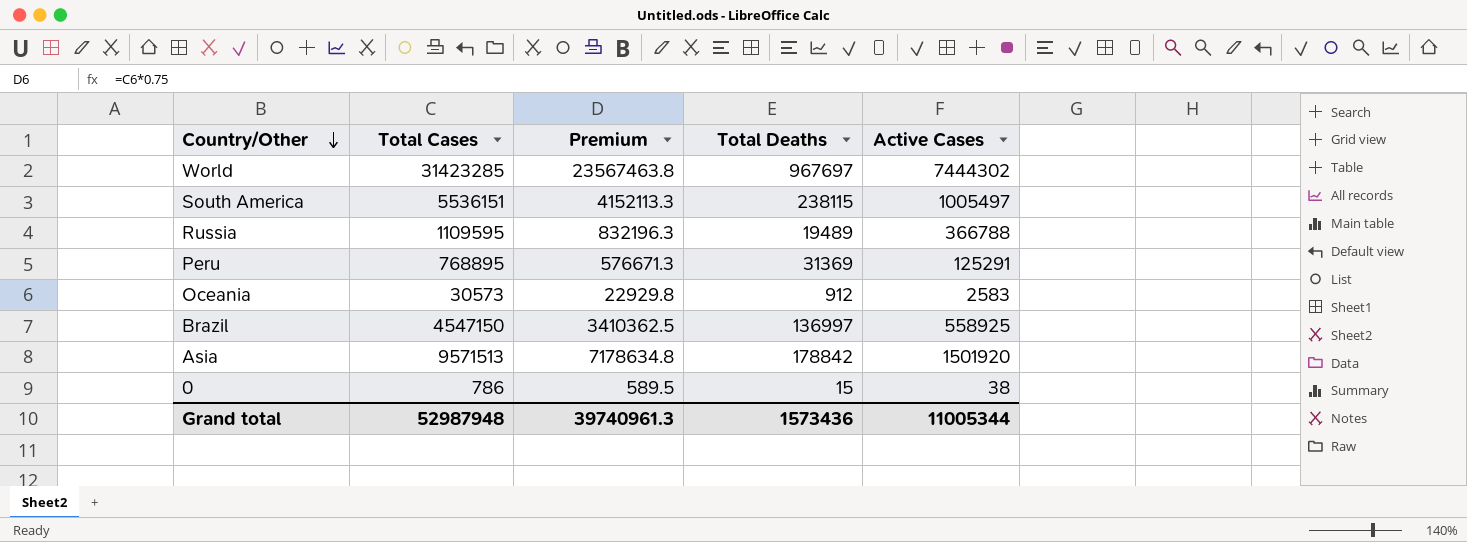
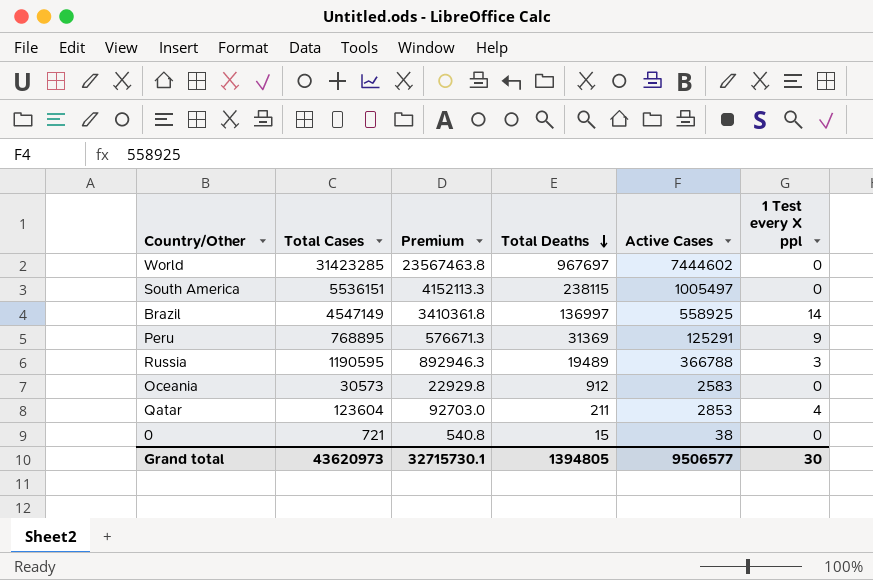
row order: Country/Other descending -> Total Deaths descending
column 1 Test every X ppl | position: none -> 6
row Asia: 9571513 | 7178634.8 | 178842 | 1501920 -> none
World | Active Cases: 7444302 -> 7444602
Brazil | Total Cases: 4547150 -> 4547149
Brazil | Premium: 3410362.5 -> 3410361.8
Russia | Total Cases: 1109595 -> 1190595
Russia | Premium: 832196.3 -> 892946.3
row Qatar: none -> 123604 | 92703.0 | 211 | 2853 | 4
0 | Total Cases: 786 -> 721
0 | Premium: 589.5 -> 540.8
Grand total | Total Cases: 52987948 -> 43620973
Grand total | Premium: 39740961.3 -> 32715730.1
Grand total | Total Deaths: 1573436 -> 1394805
Grand total | Active Cases: 11005344 -> 9506577

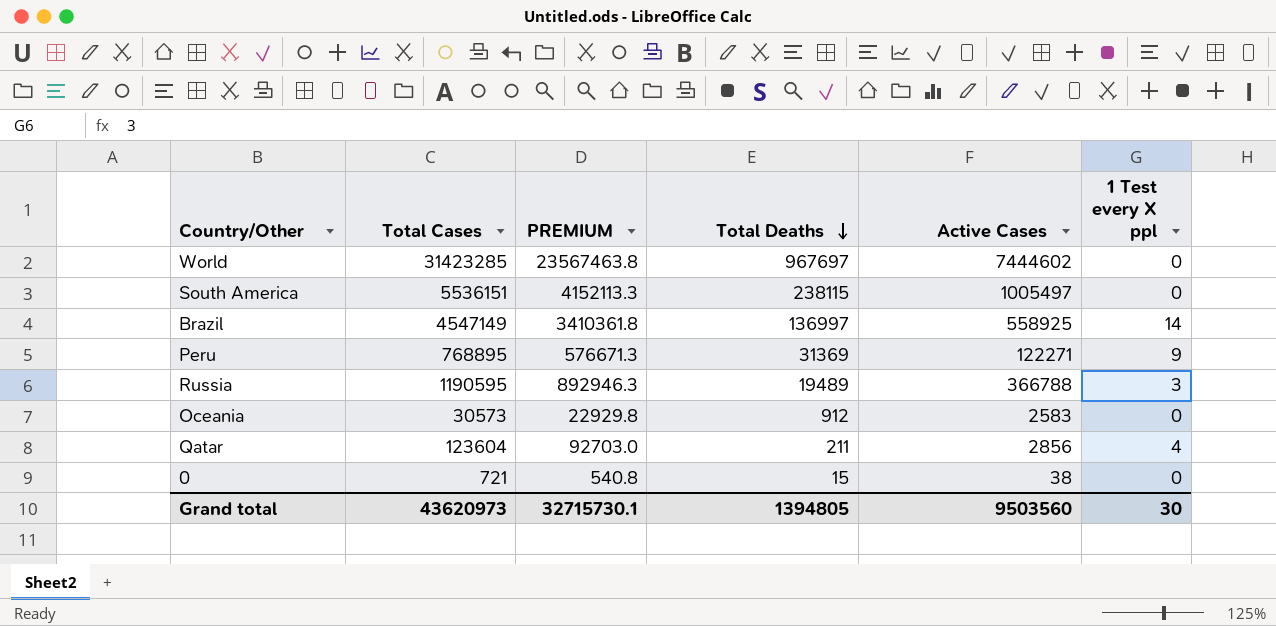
column name: Premium -> PREMIUM
Peru | Active Cases: 125291 -> 122271
Qatar | Active Cases: 2853 -> 2856
Grand total | Active Cases: 9506577 -> 9503560

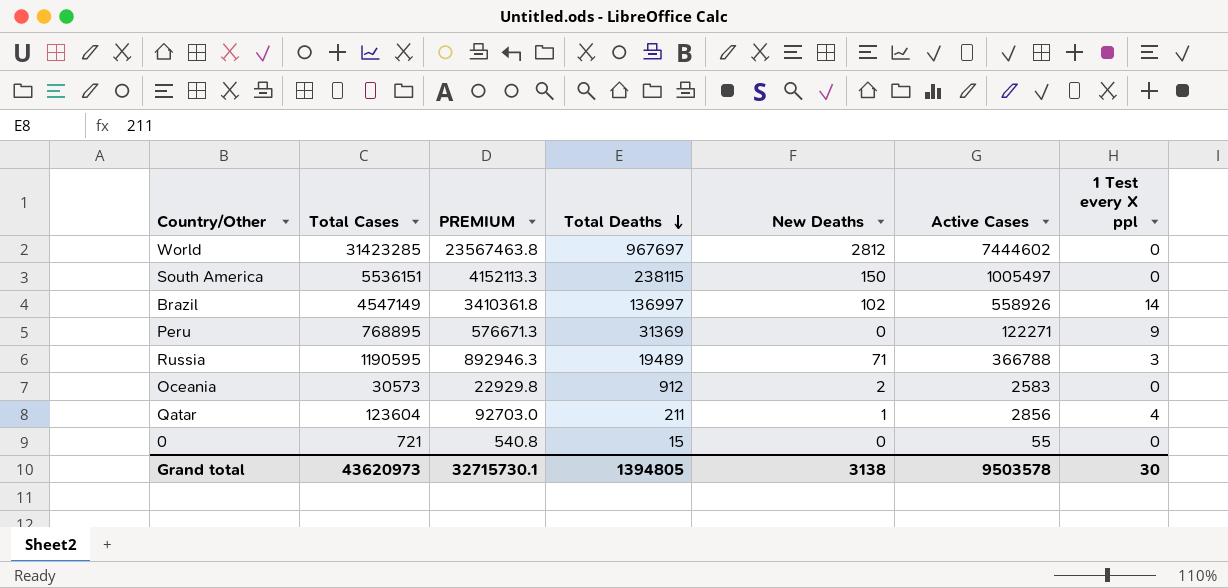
column New Deaths | position: none -> 5
Brazil | Active Cases: 558925 -> 558926
0 | Active Cases: 38 -> 55
Grand total | Active Cases: 9503560 -> 9503578

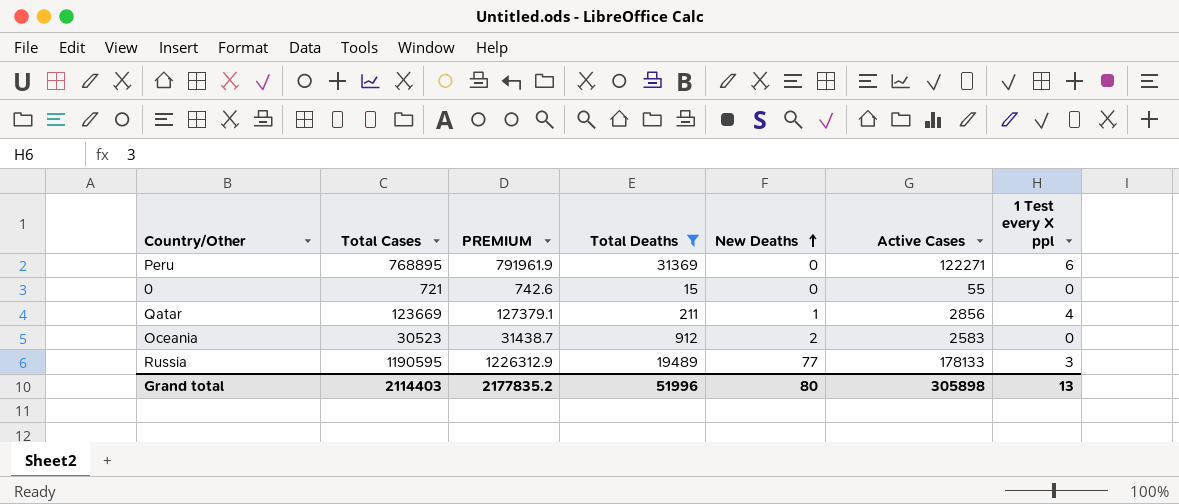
filter: none -> Total Deaths <= 31369
row order: Total Deaths descending -> New Deaths ascending
column PREMIUM | formula: [Total Cases] * 0.75 -> [Total Cases] * 1.03
Peru | 1 Test every X ppl: 9 -> 6
Qatar | Total Cases: 123604 -> 123669
Oceania | Total Cases: 30573 -> 30523
Russia | New Deaths: 71 -> 77
Russia | Active Cases: 366788 -> 178133
Grand total | Total Cases: 43620973 -> 2114403
Grand total | PREMIUM: 32715730.1 -> 2177835.2
Grand total | Total Deaths: 1394805 -> 51996
Grand total | New Deaths: 3138 -> 80
Grand total | Active Cases: 9503578 -> 305898
Grand total | 1 Test every X ppl: 30 -> 13

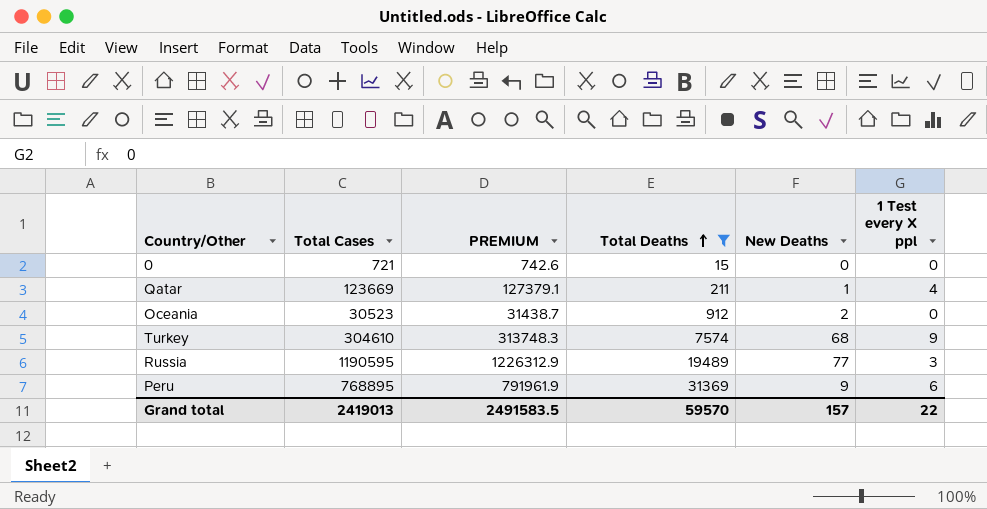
row order: New Deaths ascending -> Total Deaths ascending
column Active Cases | position: 6 -> none
row Turkey: none -> 304610 | 313748.3 | 7574 | 68 | 9
Peru | New Deaths: 0 -> 9
Grand total | Total Cases: 2114403 -> 2419013
Grand total | PREMIUM: 2177835.2 -> 2491583.5
Grand total | Total Deaths: 51996 -> 59570
Grand total | New Deaths: 80 -> 157
Grand total | 1 Test every X ppl: 13 -> 22

